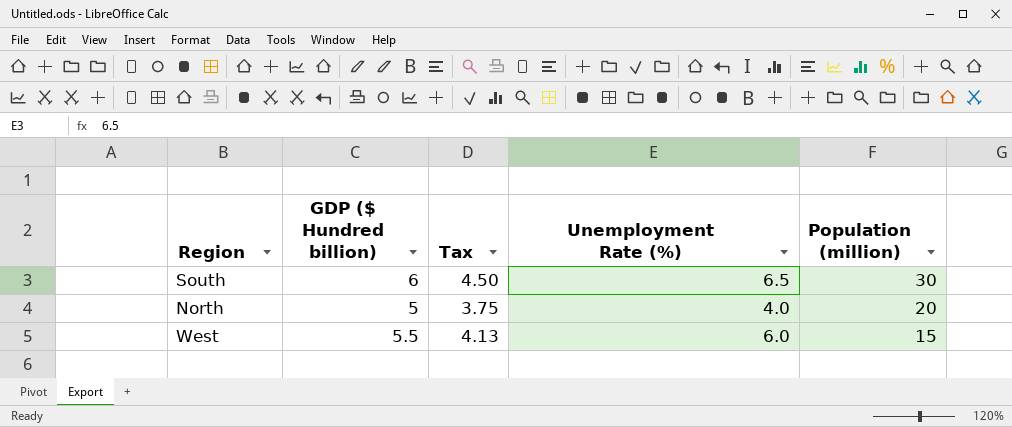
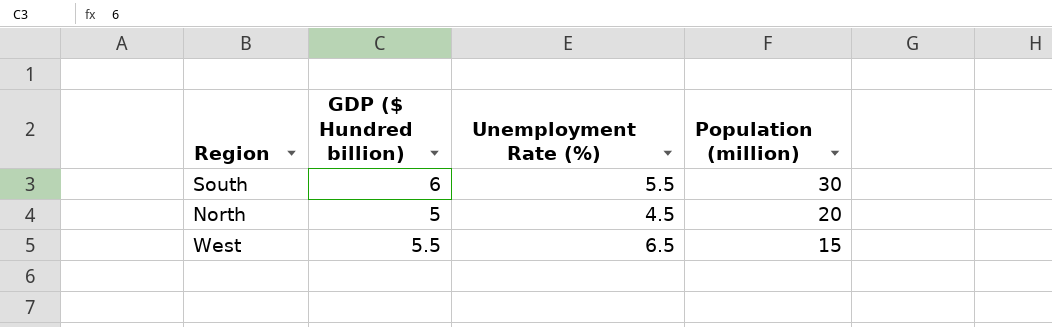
column Tax | formula: [GDP ($ Hundred billion)] * 0.75 -> none
South | Unemployment Rate (%): 6.5 -> 5.5
North | Unemployment Rate (%): 4.0 -> 4.5
West | Unemployment Rate (%): 6.0 -> 6.5

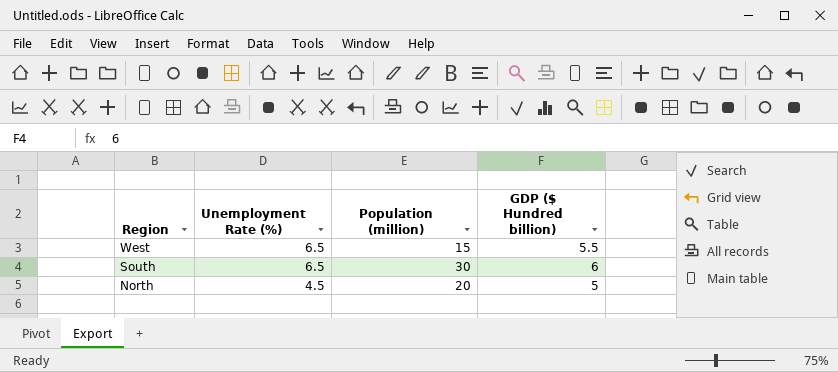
row order: Population (million) descending -> Region descending
column GDP ($ Hundred billion) | position: 2 -> 4
South | Unemployment Rate (%): 5.5 -> 6.5

